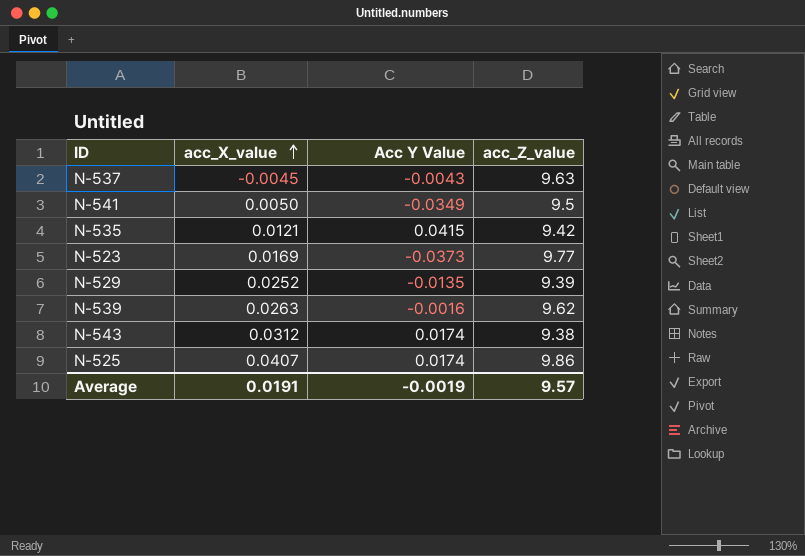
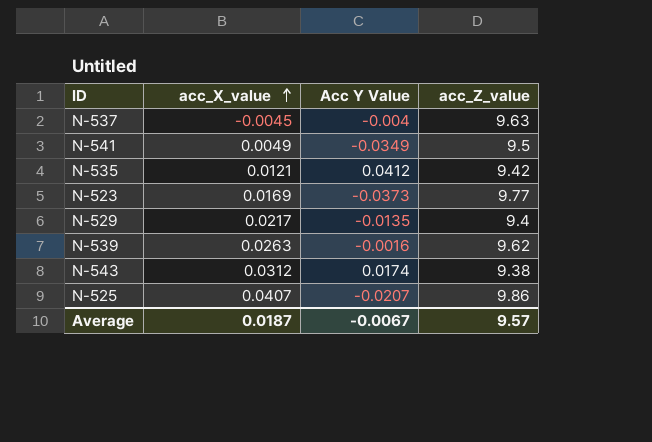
N-537 | Acc Y Value: -0.0043 -> -0.004
N-541 | acc_X_value: 0.0050 -> 0.0049
N-535 | Acc Y Value: 0.0415 -> 0.0412
N-529 | acc_X_value: 0.0252 -> 0.0217
N-529 | acc_Z_value: 9.39 -> 9.4
N-525 | Acc Y Value: 0.0174 -> -0.0207
Average | acc_X_value: 0.0191 -> 0.0187
Average | Acc Y Value: -0.0019 -> -0.0067

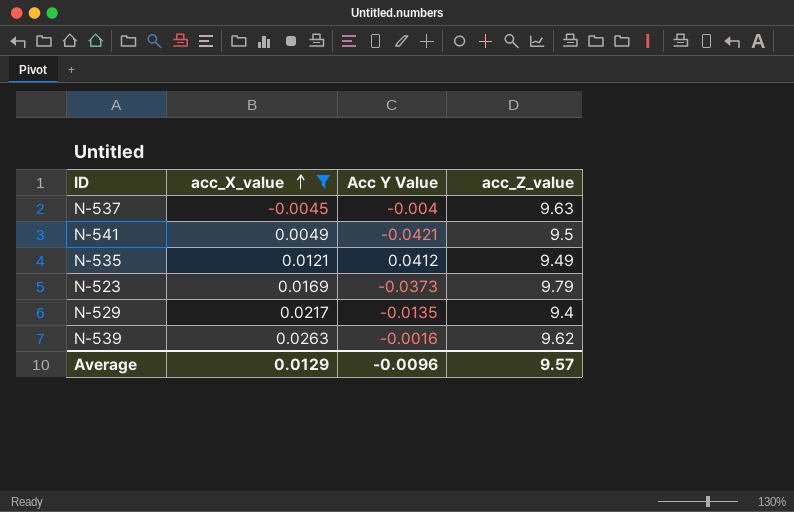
filter: none -> acc_X_value <= 0.0263
N-541 | Acc Y Value: -0.0349 -> -0.0421
N-535 | acc_Z_value: 9.42 -> 9.49
N-523 | acc_Z_value: 9.77 -> 9.79
Average | acc_X_value: 0.0187 -> 0.0129
Average | Acc Y Value: -0.0067 -> -0.0096

